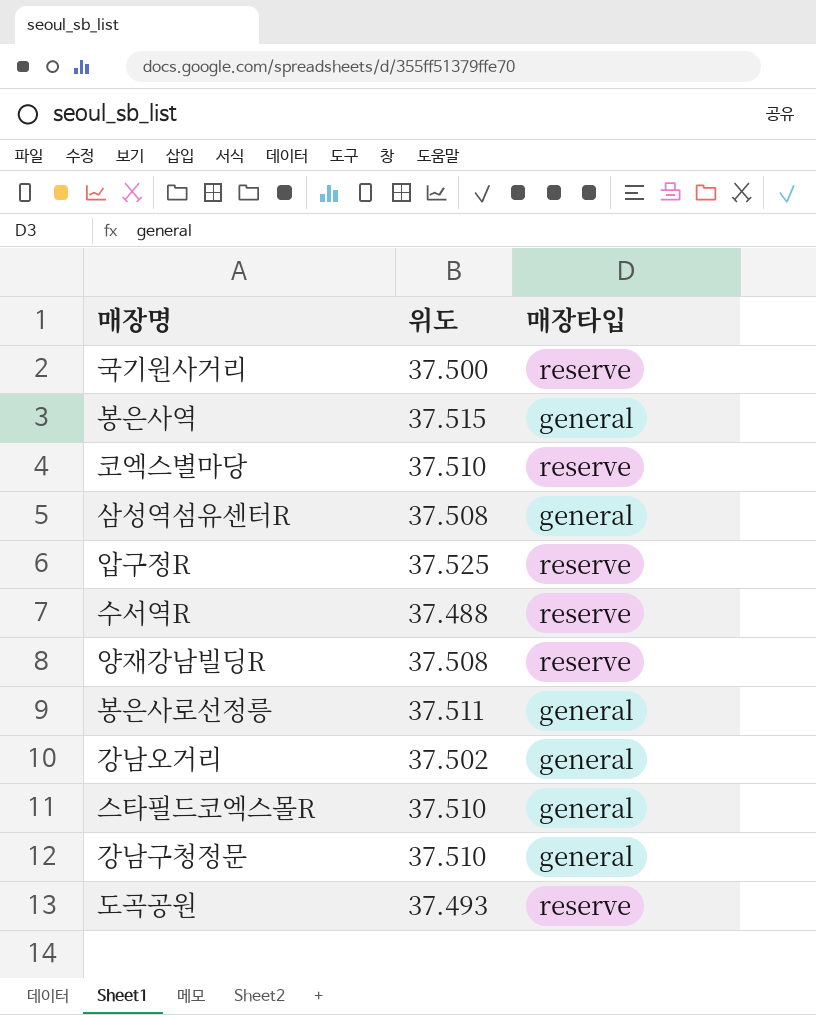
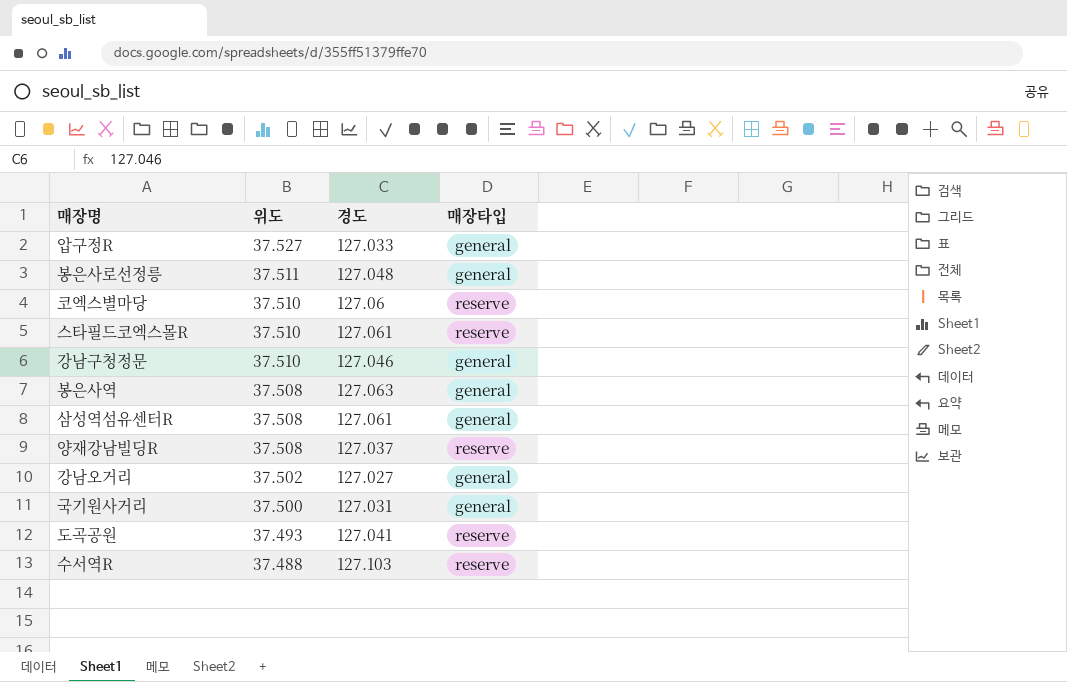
row order: none -> 위도 descending
column 경도 | position: none -> 3
압구정R | 위도: 37.525 -> 37.527
압구정R | 매장타입: reserve -> general
스타필드코엑스몰R | 매장타입: general -> reserve
봉은사역 | 위도: 37.515 -> 37.508
국기원사거리 | 매장타입: reserve -> general

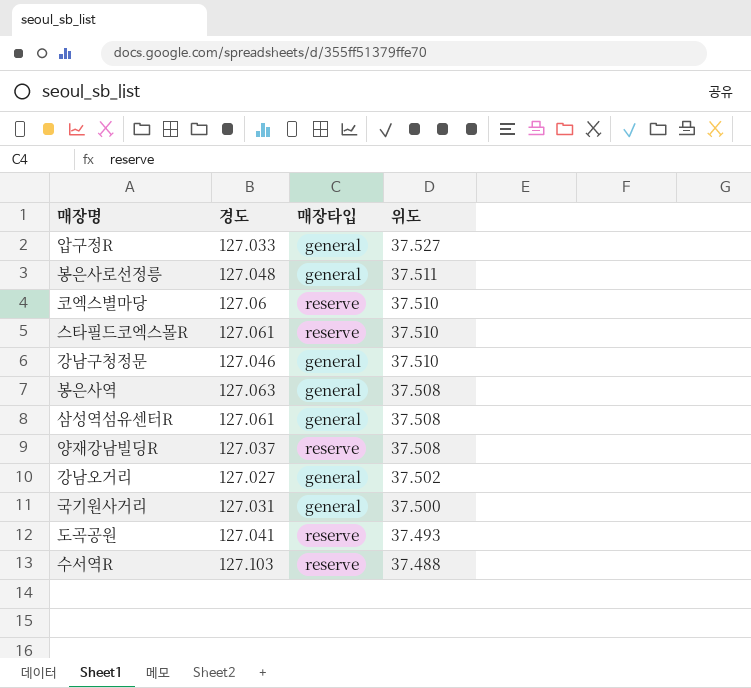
column 위도 | position: 2 -> 4

